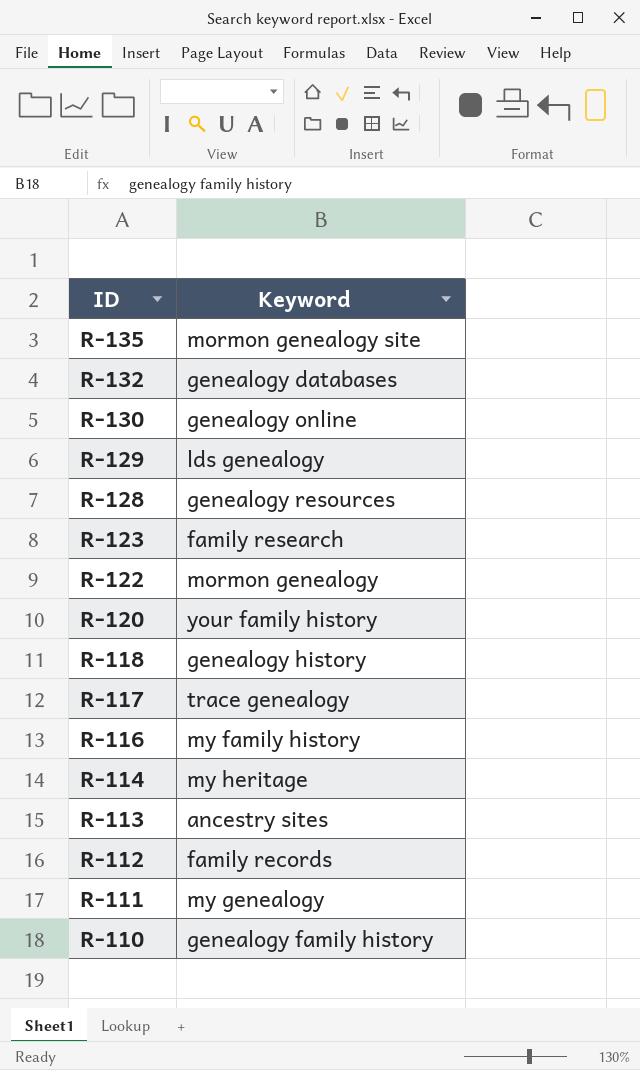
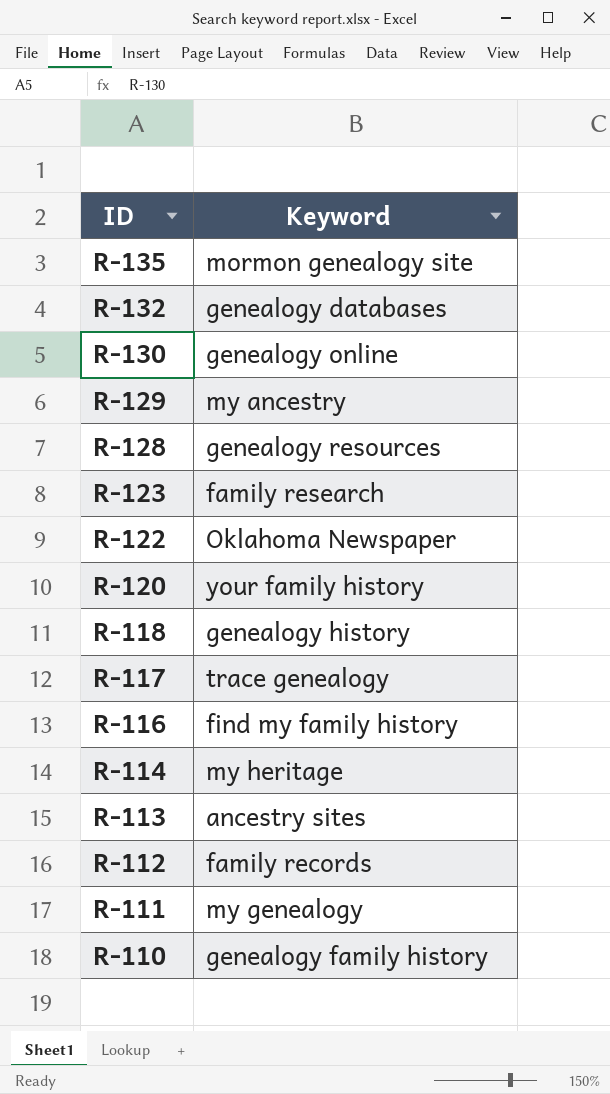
R-129 | Keyword: lds genealogy -> my ancestry
R-122 | Keyword: mormon genealogy -> Oklahoma Newspaper
R-116 | Keyword: my family history -> find my family history

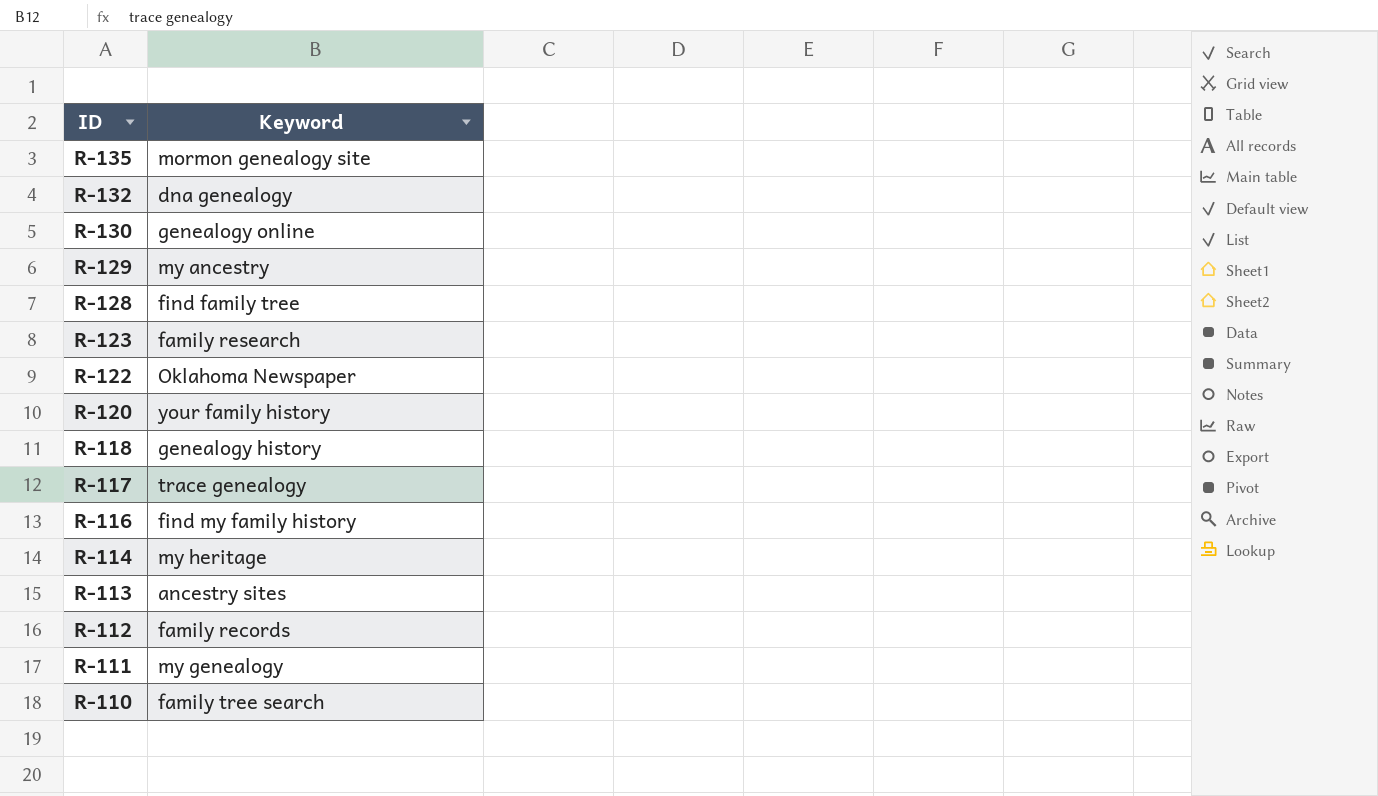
R-132 | Keyword: genealogy databases -> dna genealogy
R-128 | Keyword: genealogy resources -> find family tree
R-110 | Keyword: genealogy family history -> family tree search

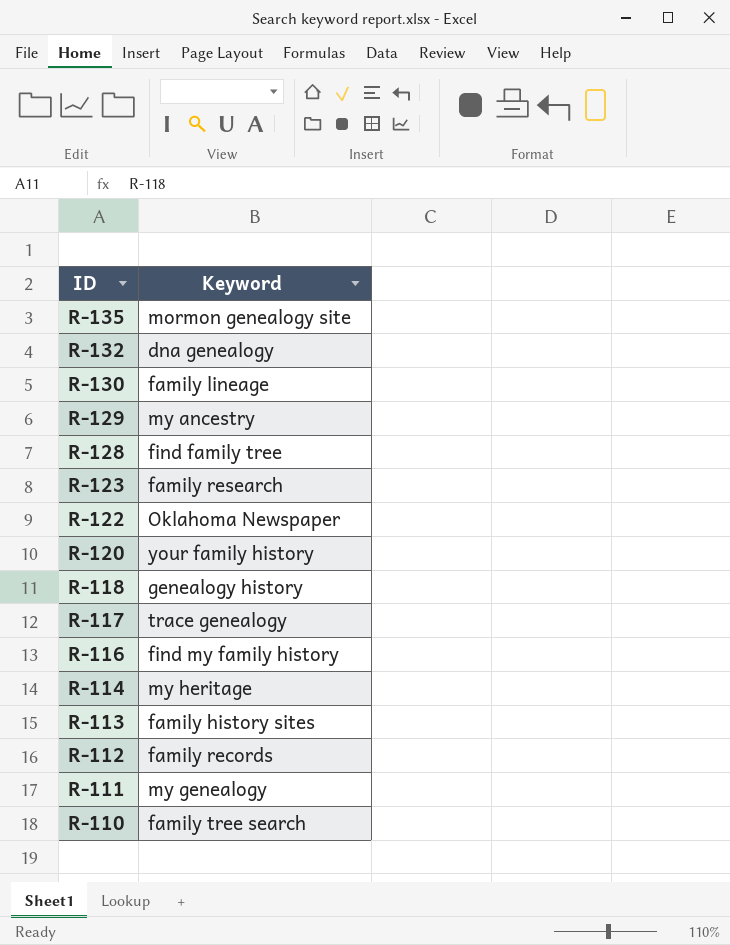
R-130 | Keyword: genealogy online -> family lineage
R-113 | Keyword: ancestry sites -> family history sites

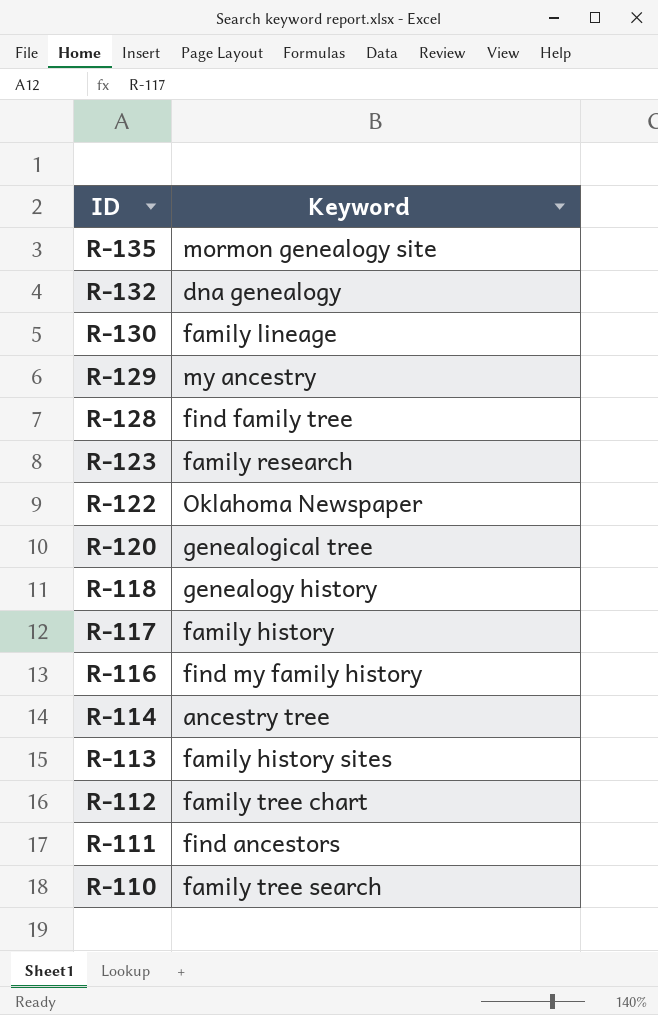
R-120 | Keyword: your family history -> genealogical tree
R-117 | Keyword: trace genealogy -> family history
R-114 | Keyword: my heritage -> ancestry tree
R-112 | Keyword: family records -> family tree chart
R-111 | Keyword: my genealogy -> find ancestors

